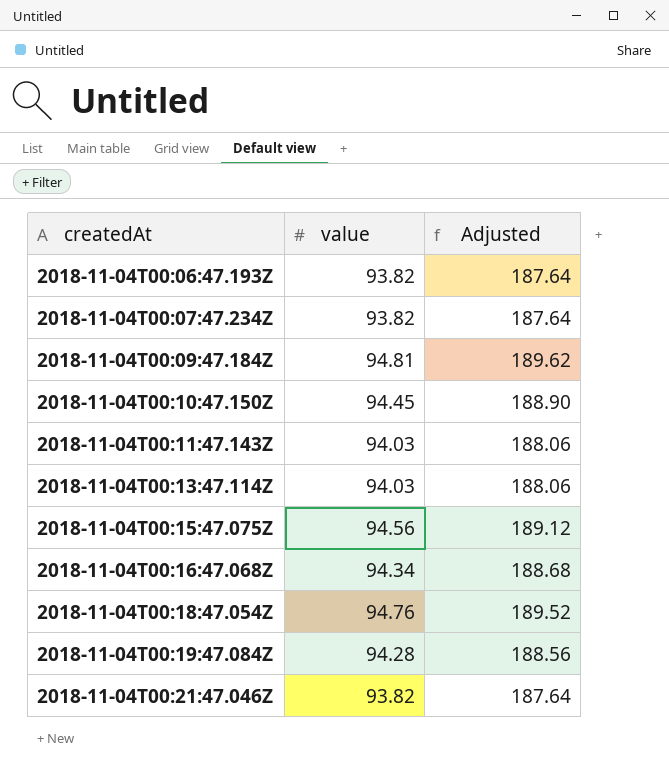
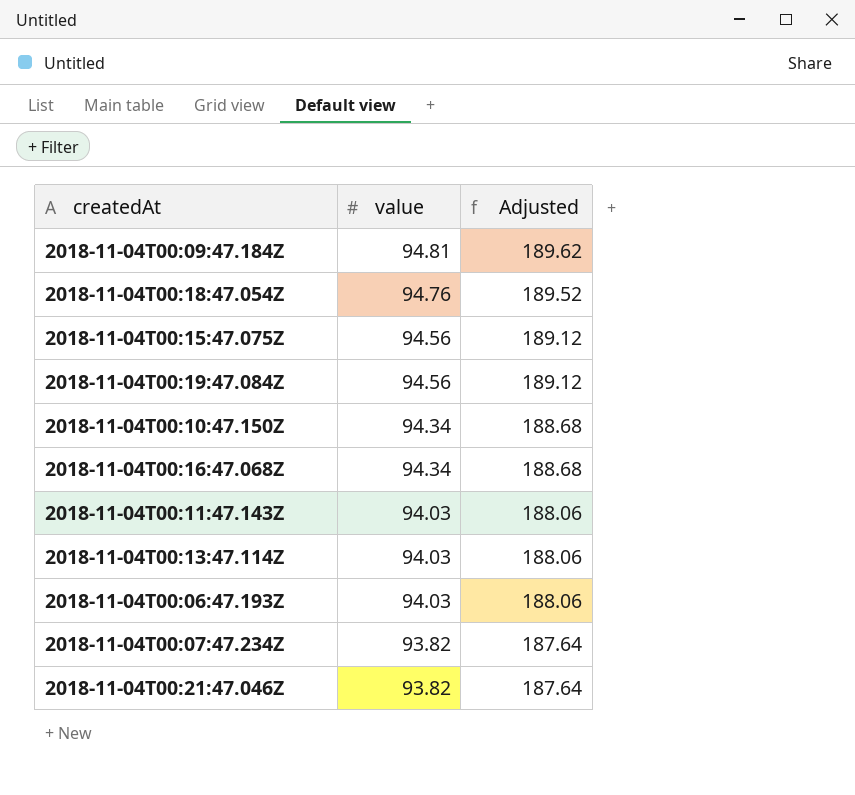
row order: createdAt ascending -> value descending
2018-11-04T00:19:47.084Z | value: 94.28 -> 94.56
2018-11-04T00:19:47.084Z | Adjusted: 188.56 -> 189.12
2018-11-04T00:10:47.150Z | value: 94.45 -> 94.34
2018-11-04T00:10:47.150Z | Adjusted: 188.90 -> 188.68
2018-11-04T00:06:47.193Z | value: 93.82 -> 94.03
2018-11-04T00:06:47.193Z | Adjusted: 187.64 -> 188.06

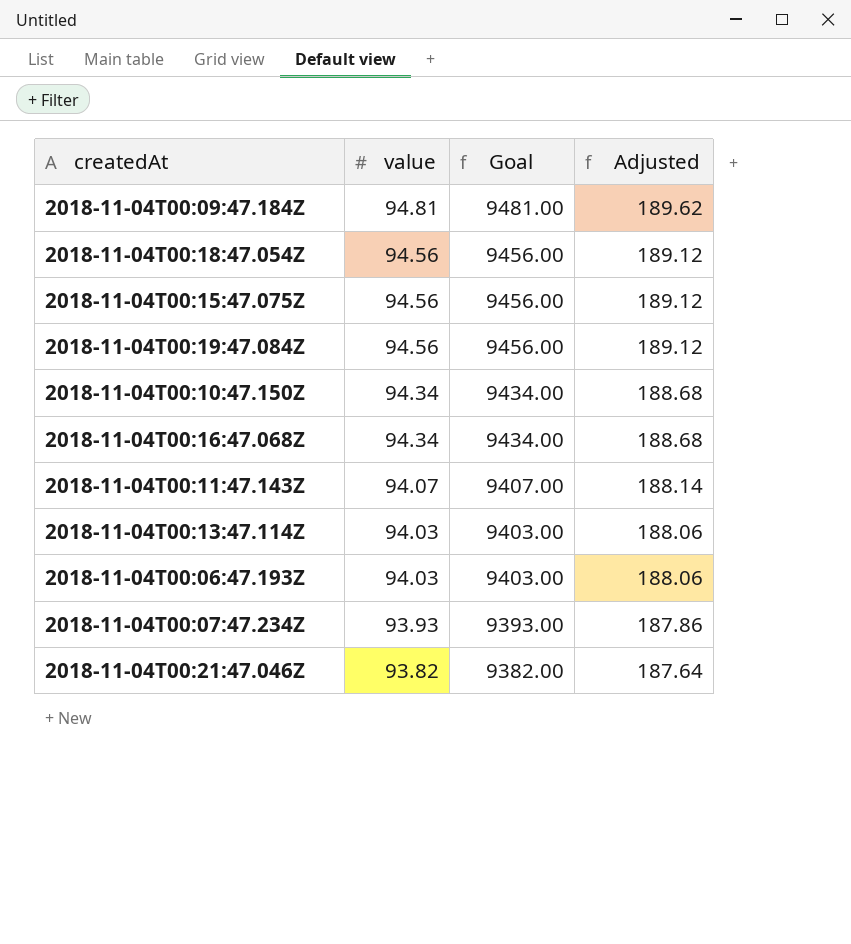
column Goal | formula: none -> [value] * 100
2018-11-04T00:18:47.054Z | value: 94.76 -> 94.56
2018-11-04T00:18:47.054Z | Adjusted: 189.52 -> 189.12
2018-11-04T00:11:47.143Z | value: 94.03 -> 94.07
2018-11-04T00:11:47.143Z | Adjusted: 188.06 -> 188.14
2018-11-04T00:07:47.234Z | value: 93.82 -> 93.93
2018-11-04T00:07:47.234Z | Adjusted: 187.64 -> 187.86

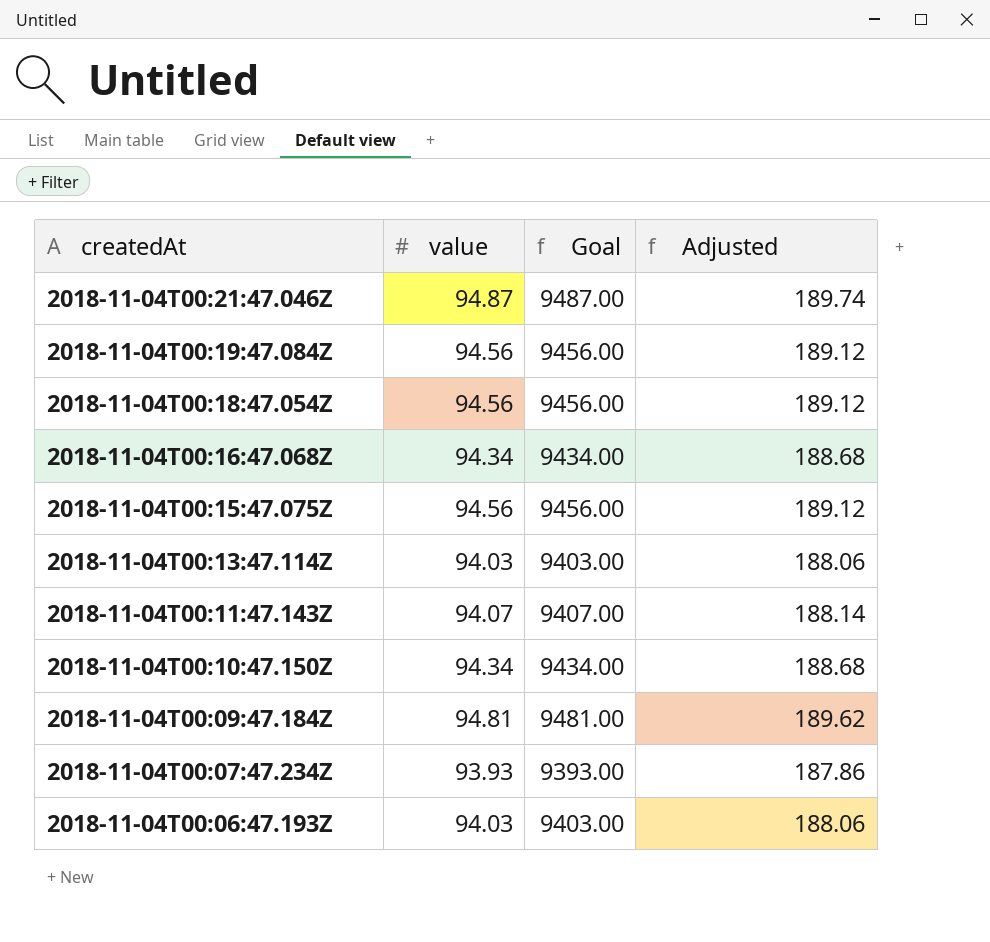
row order: value descending -> createdAt descending
2018-11-04T00:21:47.046Z | value: 93.82 -> 94.87
2018-11-04T00:21:47.046Z | Goal: 9382.00 -> 9487.00
2018-11-04T00:21:47.046Z | Adjusted: 187.64 -> 189.74

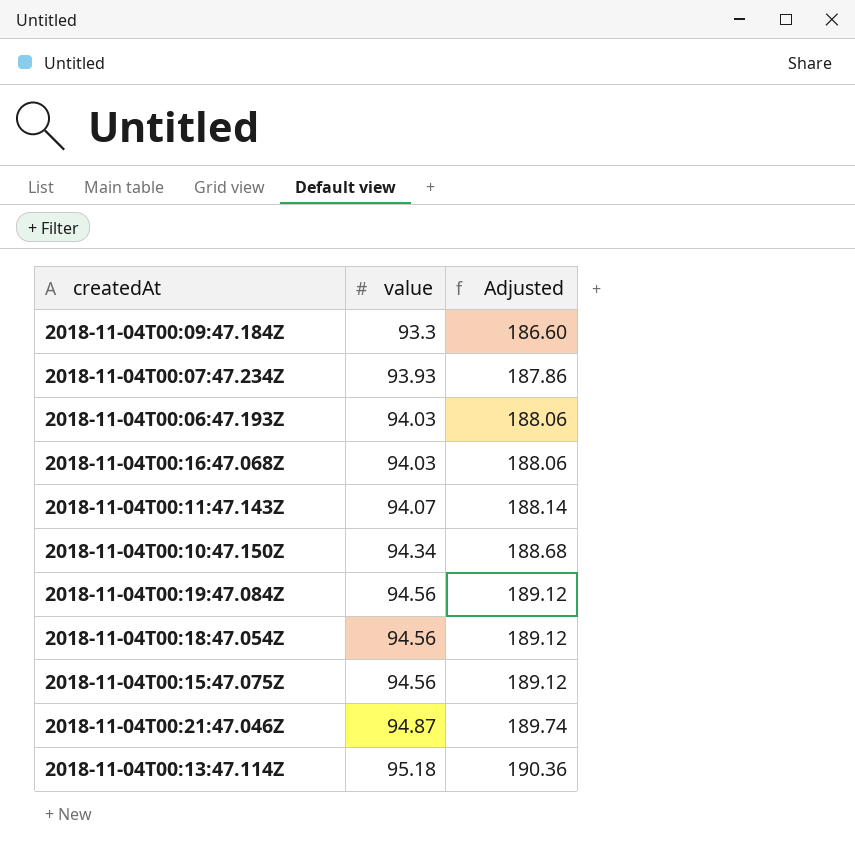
row order: createdAt descending -> value ascending
column Goal | formula: [value] * 100 -> none
2018-11-04T00:09:47.184Z | value: 94.81 -> 93.3
2018-11-04T00:09:47.184Z | Adjusted: 189.62 -> 186.60
2018-11-04T00:16:47.068Z | value: 94.34 -> 94.03
2018-11-04T00:16:47.068Z | Adjusted: 188.68 -> 188.06
2018-11-04T00:13:47.114Z | value: 94.03 -> 95.18
2018-11-04T00:13:47.114Z | Adjusted: 188.06 -> 190.36

